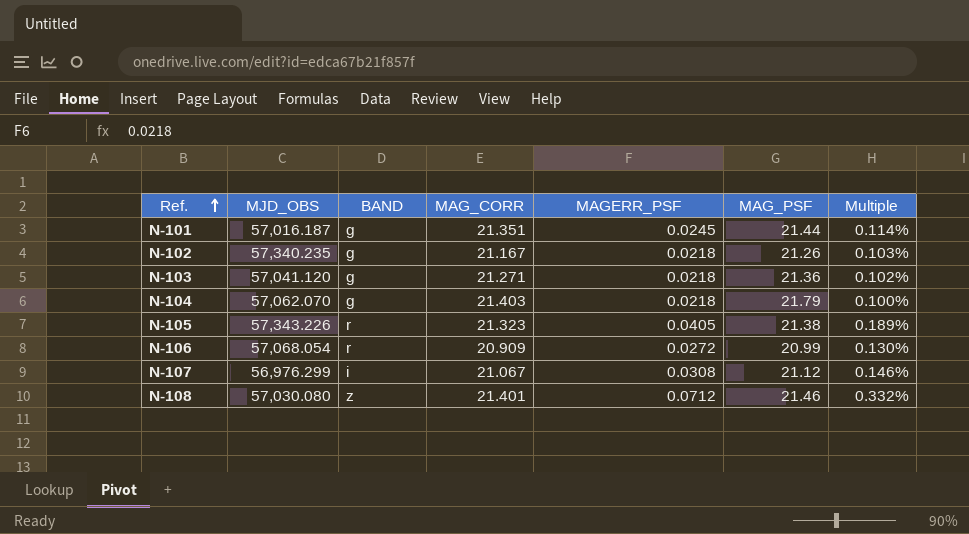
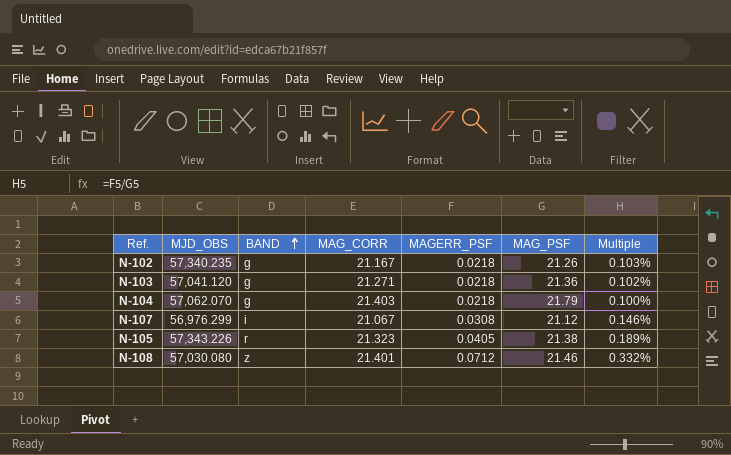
row order: Ref. ascending -> BAND ascending
row N-101: 57,016.187 | g | 21.351 | 0.0245 | 21.44 | 0.114% -> none
row N-106: 57,068.054 | r | 20.909 | 0.0272 | 20.99 | 0.130% -> none

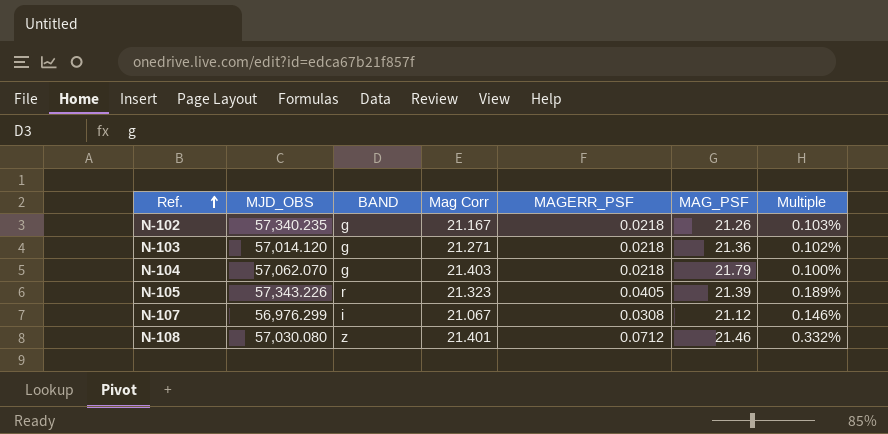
row order: BAND ascending -> Ref. ascending
column name: MAG_CORR -> Mag Corr
N-103 | MJD_OBS: 57,041.120 -> 57,014.120
N-105 | MAG_PSF: 21.38 -> 21.39

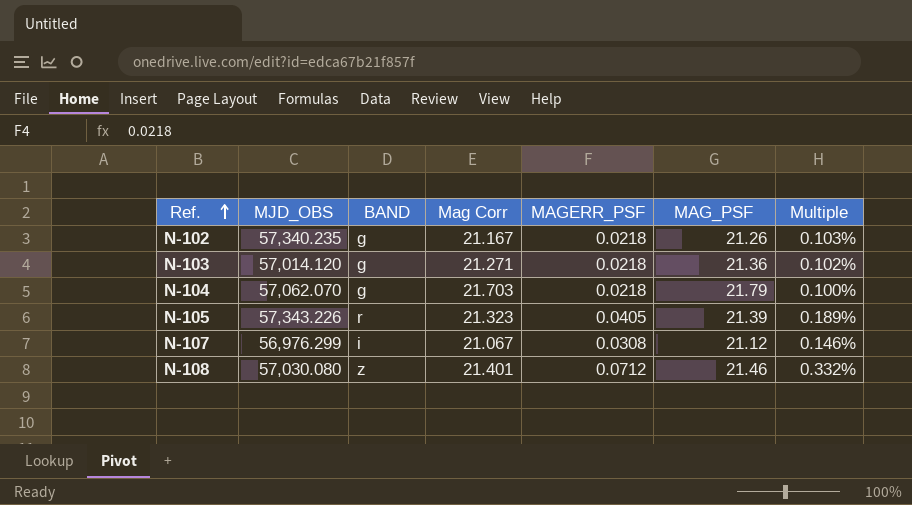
N-104 | Mag Corr: 21.403 -> 21.703

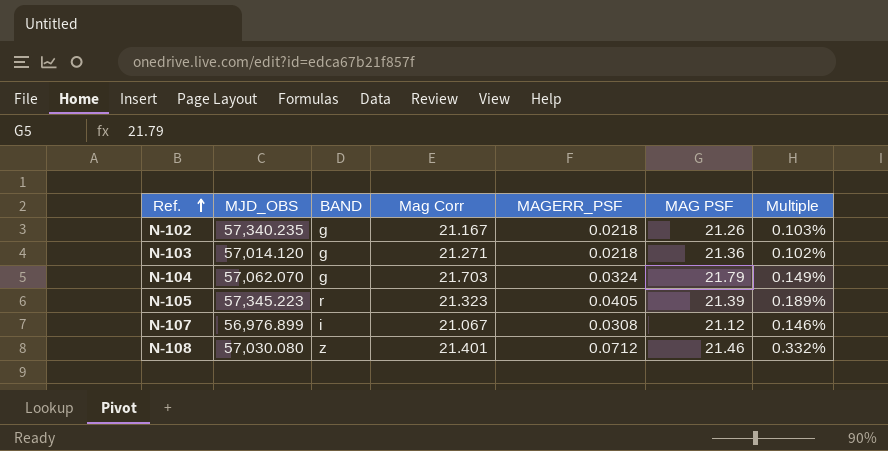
column name: MAG_PSF -> MAG PSF
N-104 | MAGERR_PSF: 0.0218 -> 0.0324
N-104 | Multiple: 0.100% -> 0.149%
N-105 | MJD_OBS: 57,343.226 -> 57,345.223
N-107 | MJD_OBS: 56,976.299 -> 56,976.899

